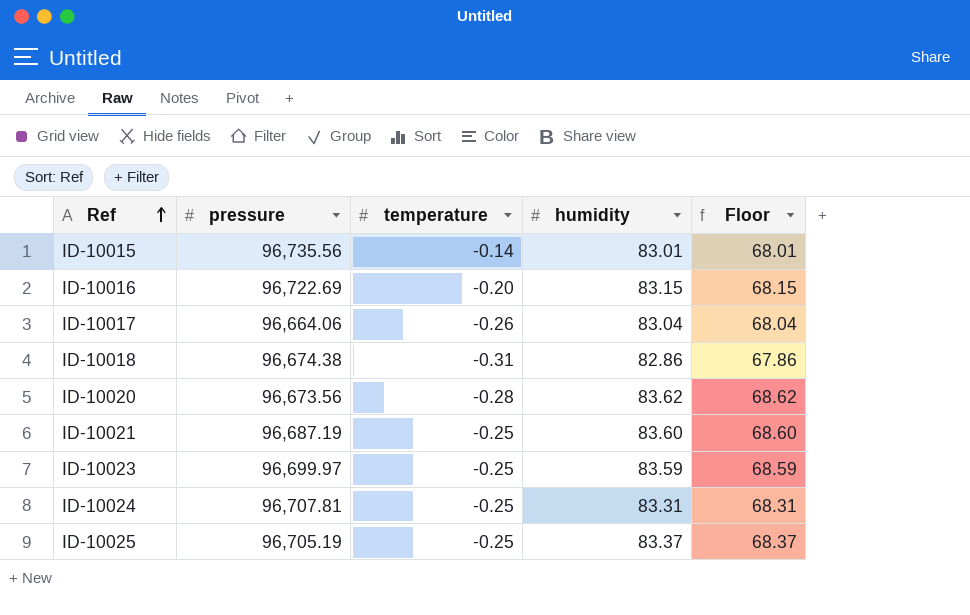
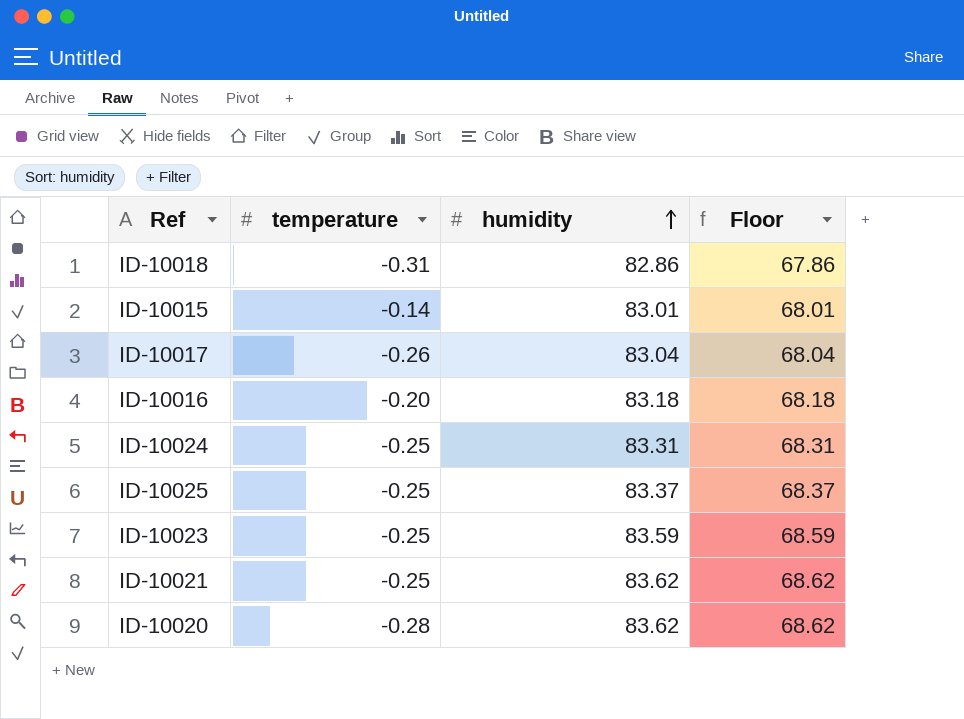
row order: Ref ascending -> humidity ascending
column pressure | position: 2 -> none
ID-10016 | humidity: 83.15 -> 83.18
ID-10016 | Floor: 68.15 -> 68.18
ID-10021 | humidity: 83.60 -> 83.62
ID-10021 | Floor: 68.60 -> 68.62

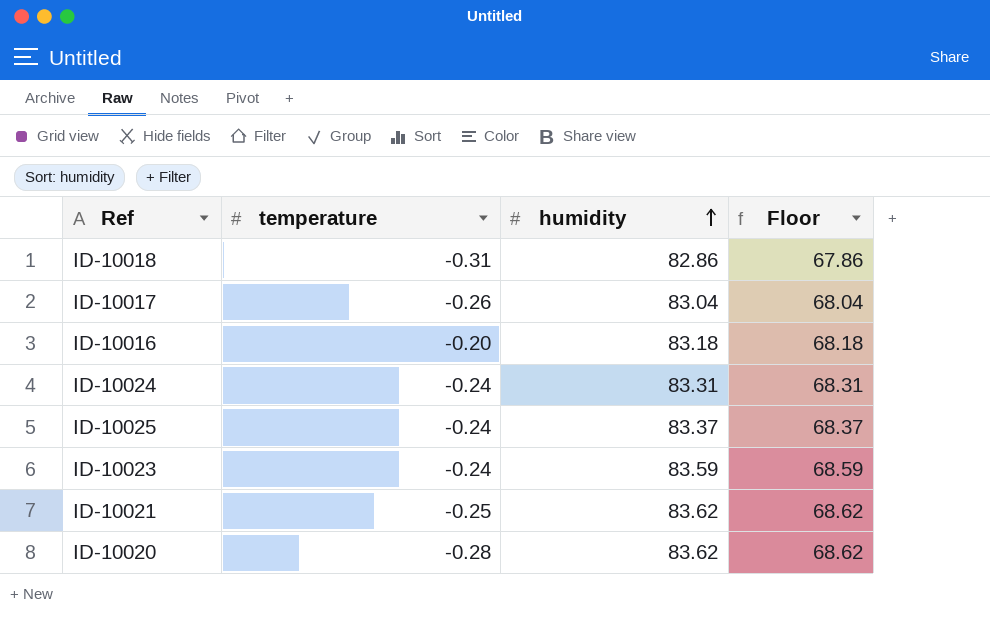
row ID-10015: -0.14 | 83.01 | 68.01 -> none
ID-10024 | temperature: -0.25 -> -0.24
ID-10025 | temperature: -0.25 -> -0.24
ID-10023 | temperature: -0.25 -> -0.24

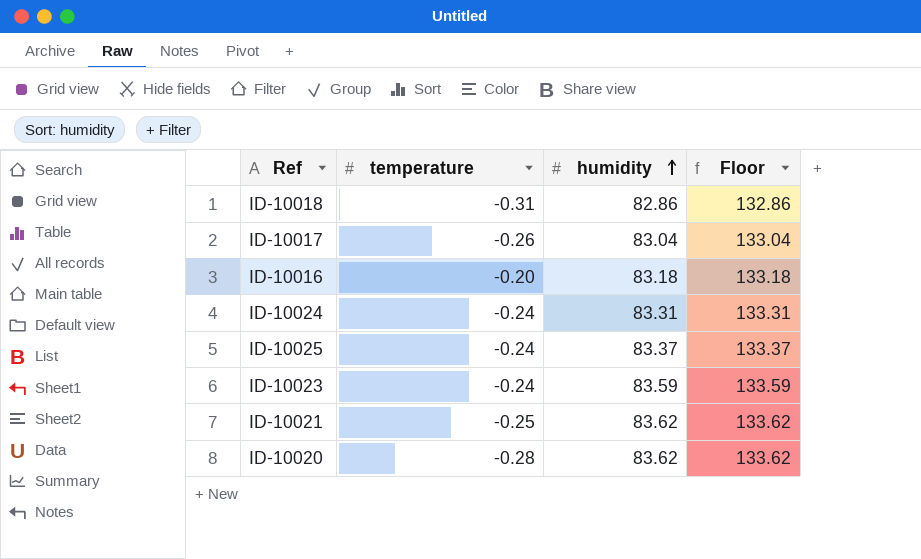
column Floor | formula: [humidity] - 15 -> [humidity] + 50

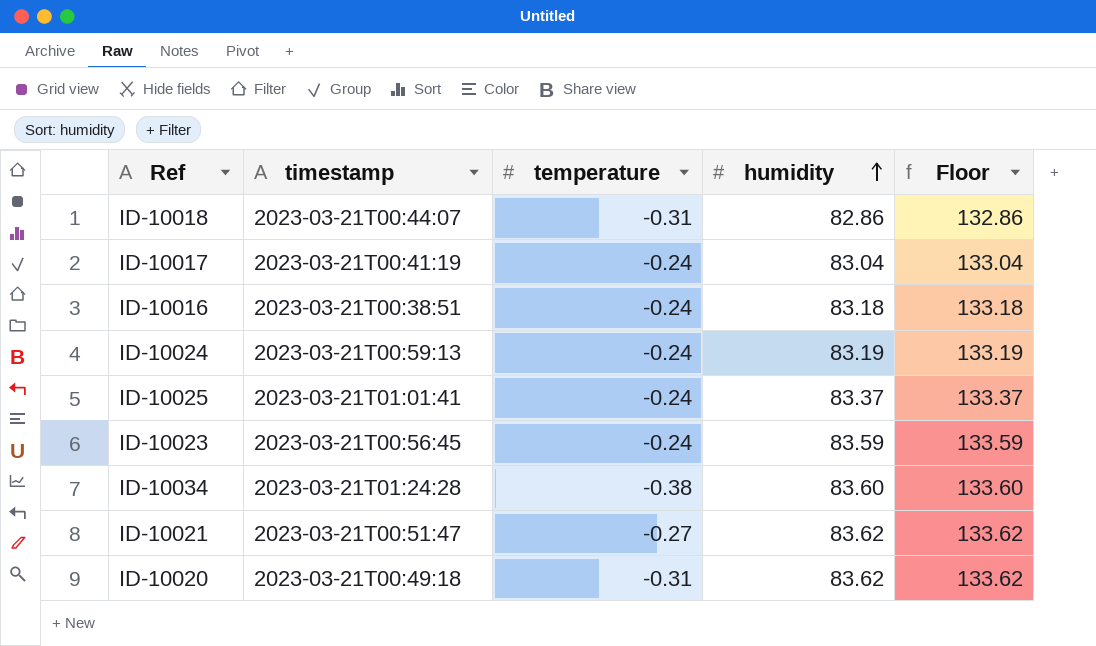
column timestamp | position: none -> 2
ID-10017 | temperature: -0.26 -> -0.24
ID-10016 | temperature: -0.20 -> -0.24
ID-10024 | humidity: 83.31 -> 83.19
ID-10024 | Floor: 133.31 -> 133.19
row ID-10034: none -> 2023-03-21T01:24:28 | -0.38 | 83.60 | 133.60
ID-10021 | temperature: -0.25 -> -0.27
ID-10020 | temperature: -0.28 -> -0.31

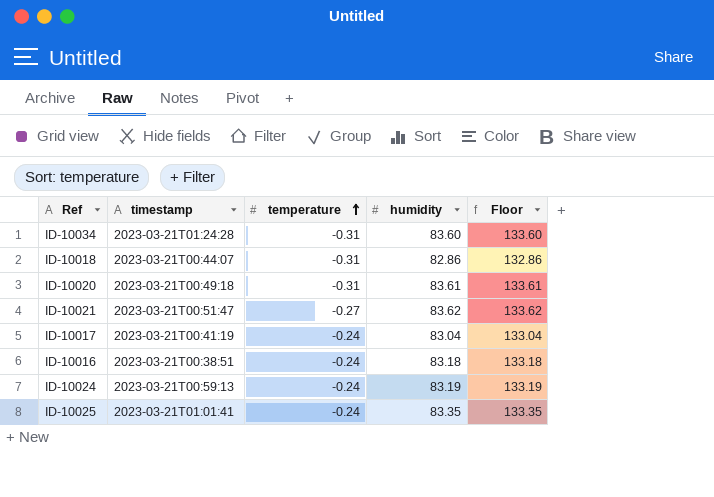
row order: humidity ascending -> temperature ascending
row ID-10023: 2023-03-21T00:56:45 | -0.24 | 83.59 | 133.59 -> none
ID-10034 | temperature: -0.38 -> -0.31
ID-10020 | humidity: 83.62 -> 83.61
ID-10020 | Floor: 133.62 -> 133.61
ID-10025 | humidity: 83.37 -> 83.35
ID-10025 | Floor: 133.37 -> 133.35

